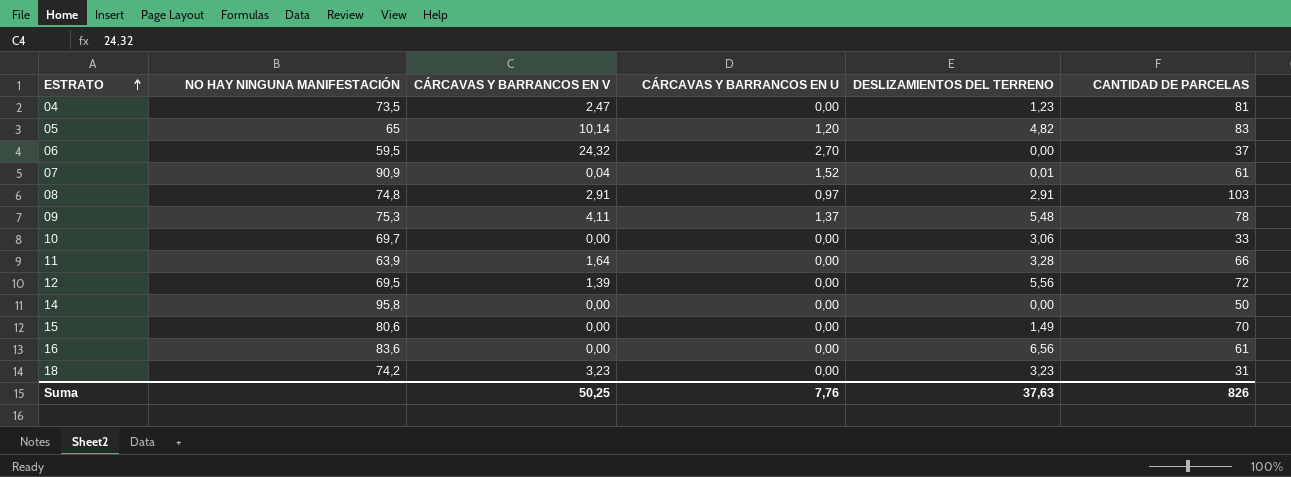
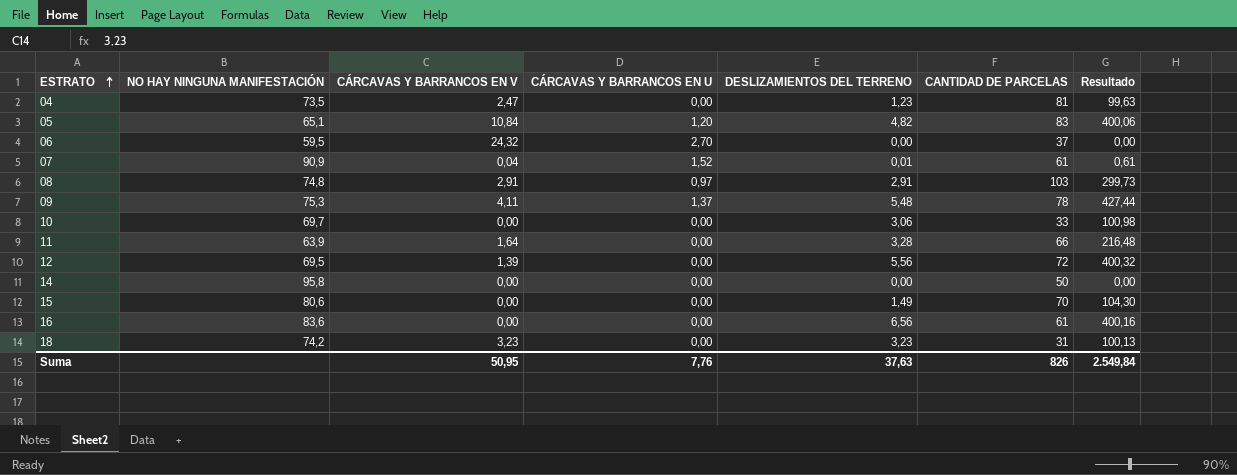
column Resultado | formula: none -> [DESLIZAMIENTOS DEL TERRENO] * [CANTIDAD DE PARCELAS]
05 | NO HAY NINGUNA MANIFESTACIÓN: 65 -> 65,1
05 | CÁRCAVAS Y BARRANCOS EN V: 10,14 -> 10,84
Suma | CÁRCAVAS Y BARRANCOS EN V: 50,25 -> 50,95

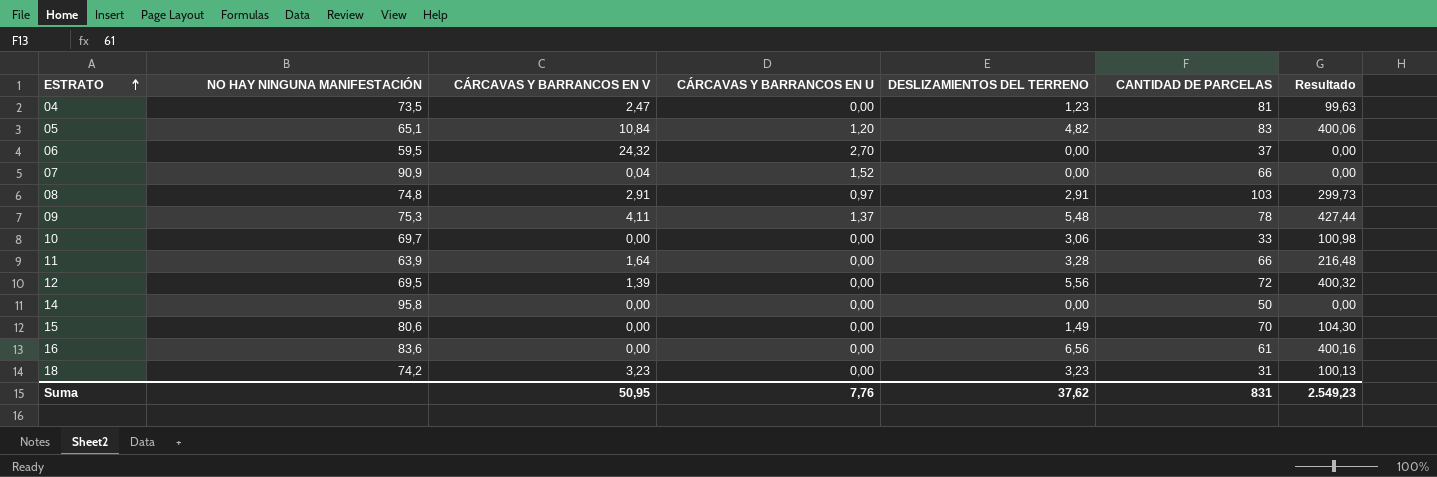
07 | DESLIZAMIENTOS DEL TERRENO: 0,01 -> 0,00
07 | CANTIDAD DE PARCELAS: 61 -> 66
07 | Resultado: 0,61 -> 0,00
Suma | DESLIZAMIENTOS DEL TERRENO: 37,63 -> 37,62
Suma | CANTIDAD DE PARCELAS: 826 -> 831
Suma | Resultado: 2.549,84 -> 2.549,23

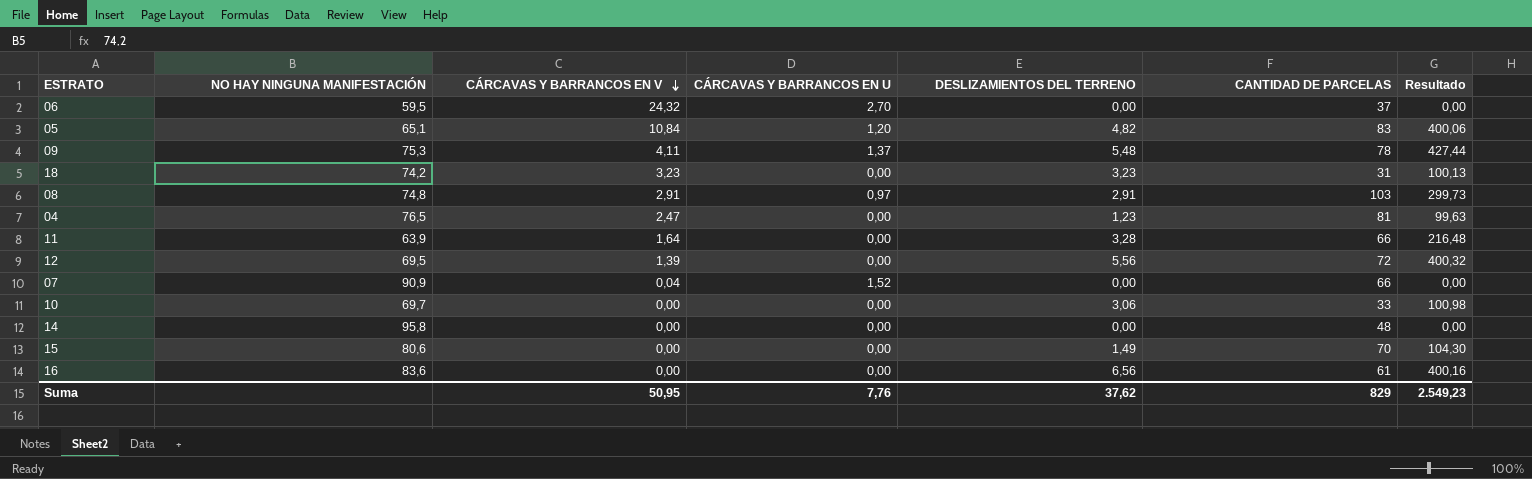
row order: ESTRATO ascending -> CÁRCAVAS Y BARRANCOS EN V descending
04 | NO HAY NINGUNA MANIFESTACIÓN: 73,5 -> 76,5
14 | CANTIDAD DE PARCELAS: 50 -> 48
Suma | CANTIDAD DE PARCELAS: 831 -> 829

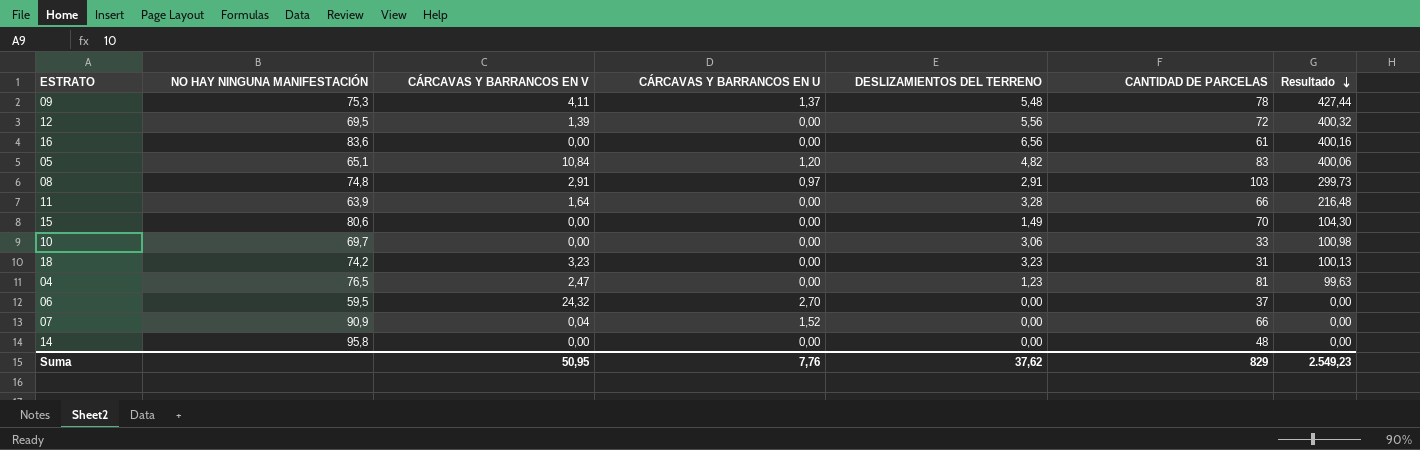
row order: CÁRCAVAS Y BARRANCOS EN V descending -> Resultado descending

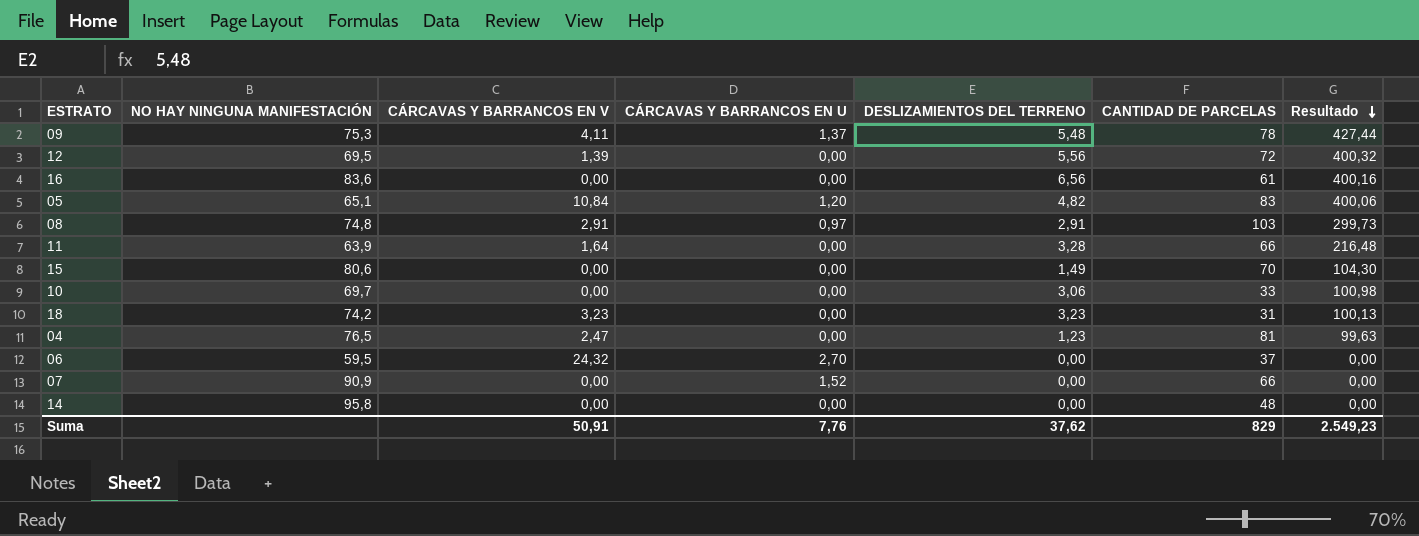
07 | CÁRCAVAS Y BARRANCOS EN V: 0,04 -> 0,00
Suma | CÁRCAVAS Y BARRANCOS EN V: 50,95 -> 50,91

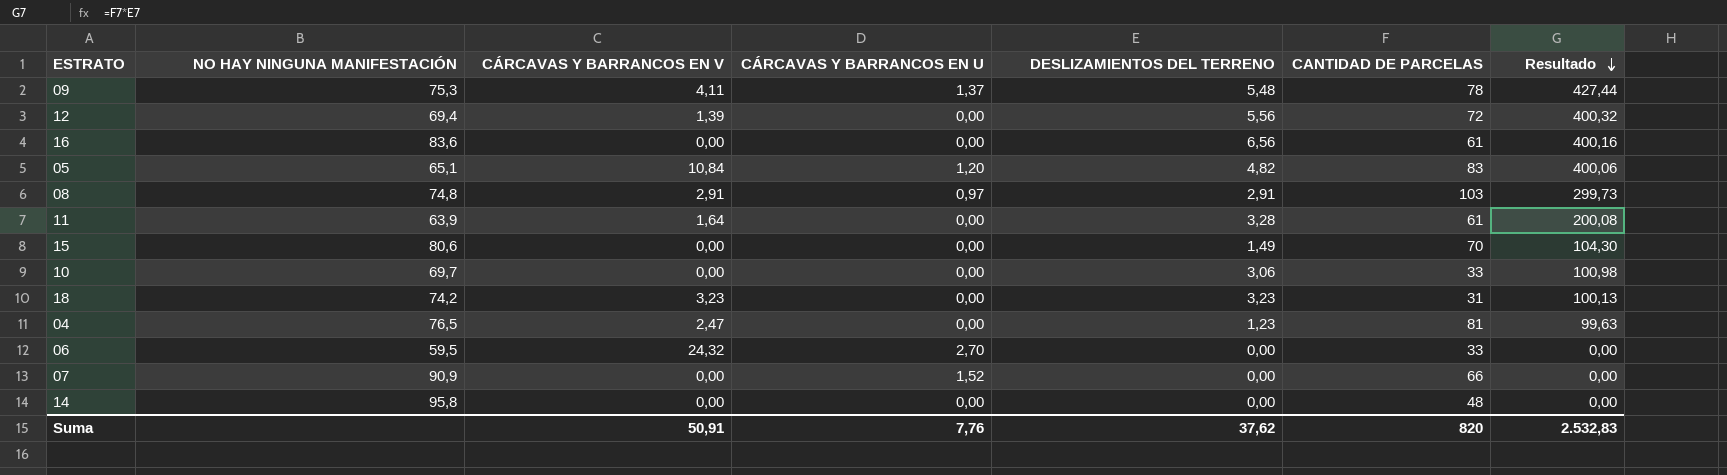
12 | NO HAY NINGUNA MANIFESTACIÓN: 69,5 -> 69,4
11 | CANTIDAD DE PARCELAS: 66 -> 61
11 | Resultado: 216,48 -> 200,08
06 | CANTIDAD DE PARCELAS: 37 -> 33
Suma | CANTIDAD DE PARCELAS: 829 -> 820
Suma | Resultado: 2.549,23 -> 2.532,83

